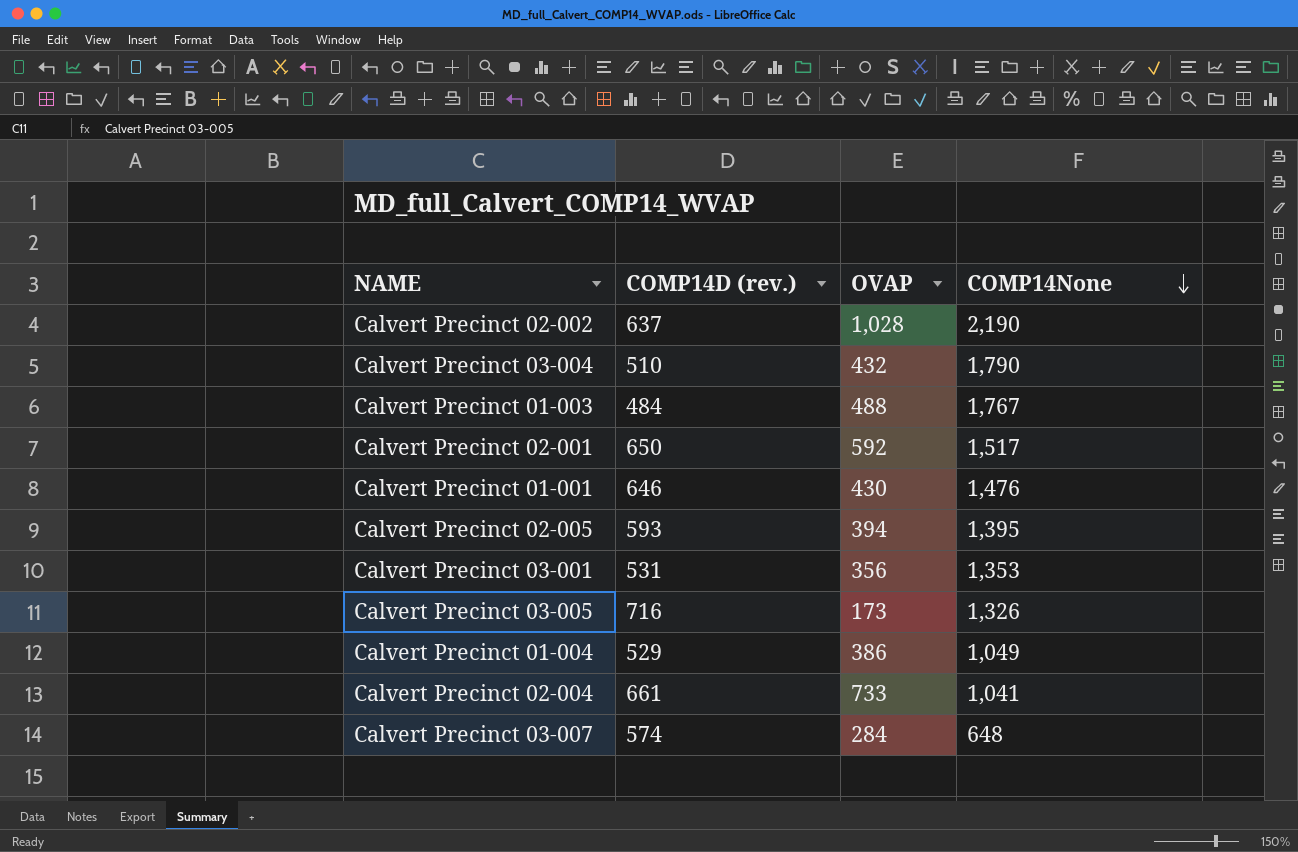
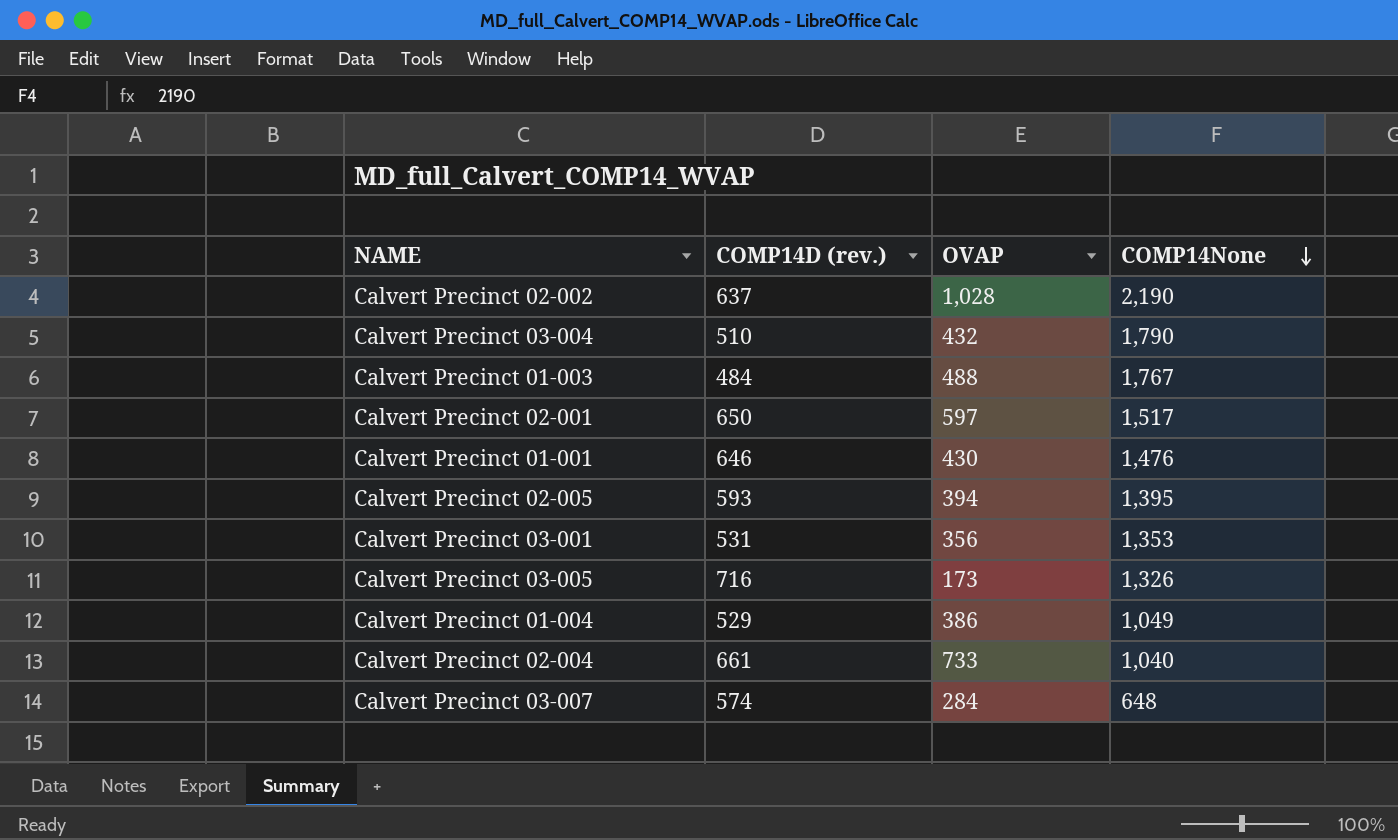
Calvert Precinct 02-001 | OVAP: 592 -> 597
Calvert Precinct 02-004 | COMP14None: 1,041 -> 1,040

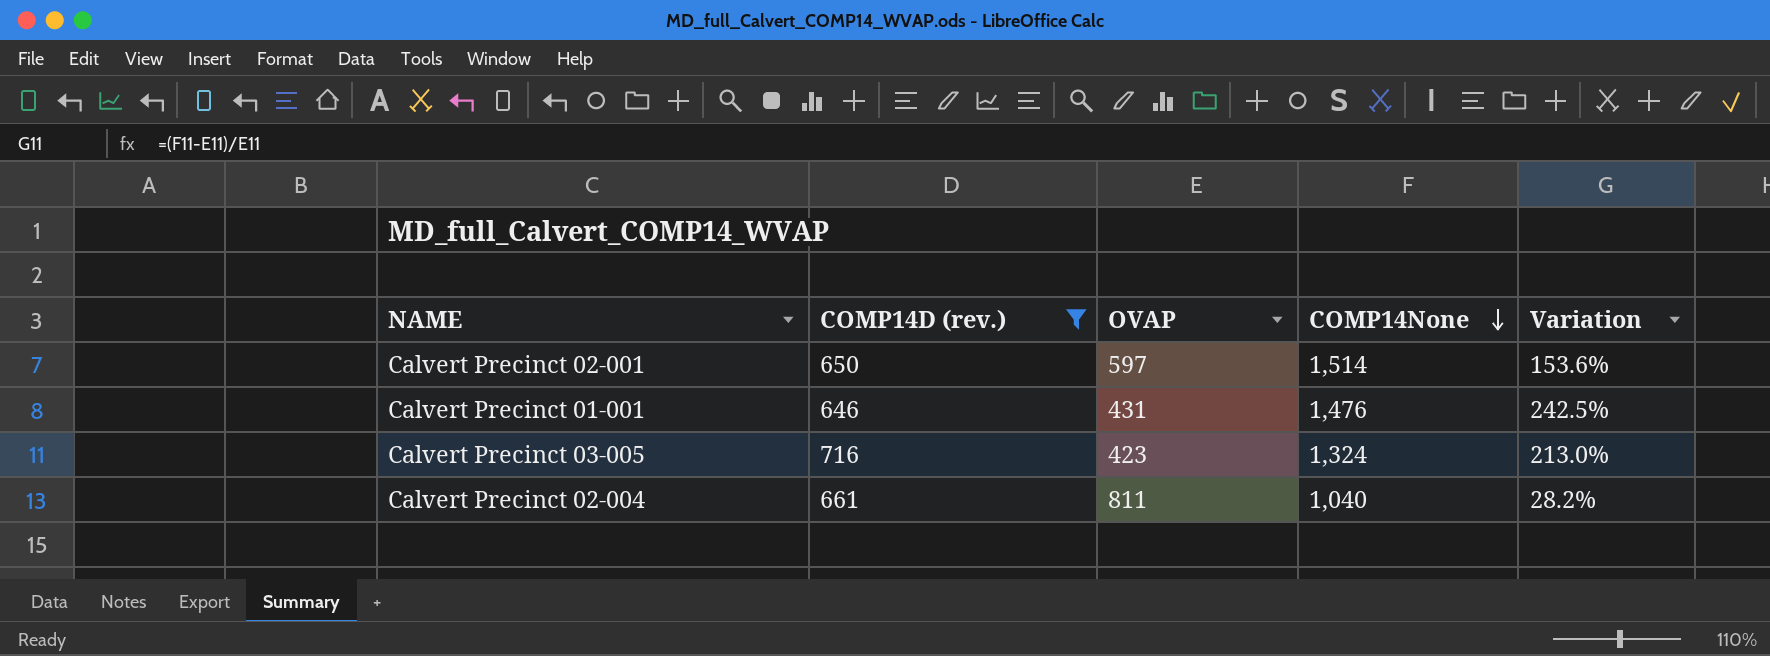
filter: none -> COMP14D (rev.) >= 646
column Variation | formula: none -> ([COMP14None] - [OVAP]) / [OVAP]
Calvert Precinct 02-001 | COMP14None: 1,517 -> 1,514
Calvert Precinct 01-001 | OVAP: 430 -> 431
Calvert Precinct 03-005 | OVAP: 173 -> 423
Calvert Precinct 03-005 | COMP14None: 1,326 -> 1,324
Calvert Precinct 02-004 | OVAP: 733 -> 811

